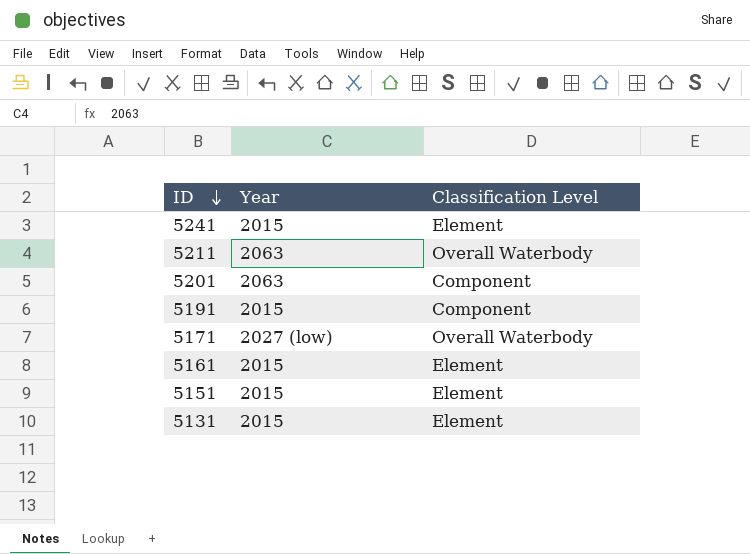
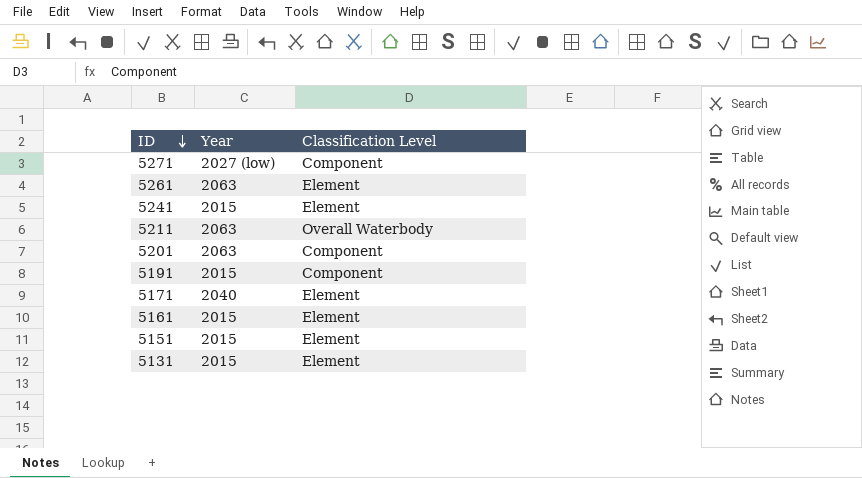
row 5271: none -> 2027 (low) | Component
row 5261: none -> 2063 | Element
5171 | Year: 2027 (low) -> 2040
5171 | Classification Level: Overall Waterbody -> Element

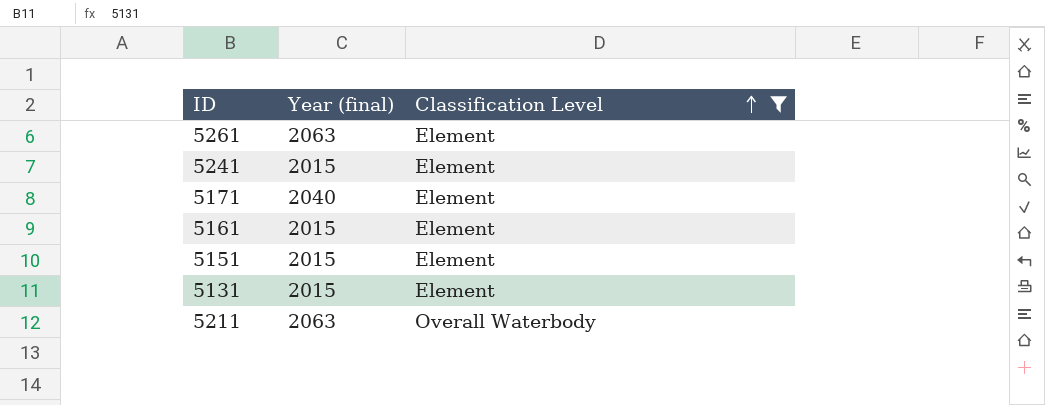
filter: none -> Classification Level != Component
row order: ID descending -> Classification Level ascending
column name: Year -> Year (final)

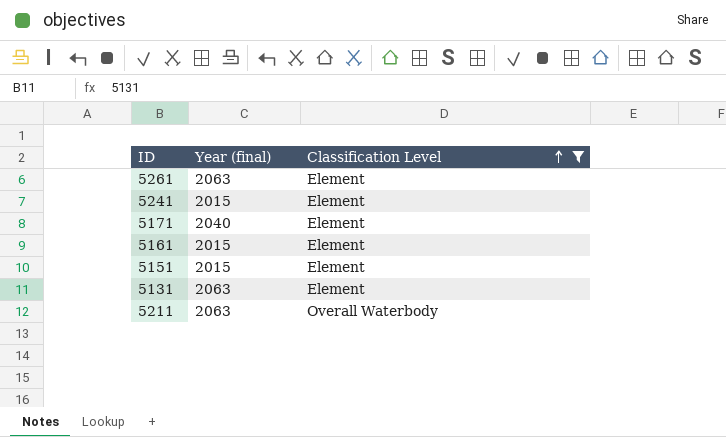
5131 | Year (final): 2015 -> 2063

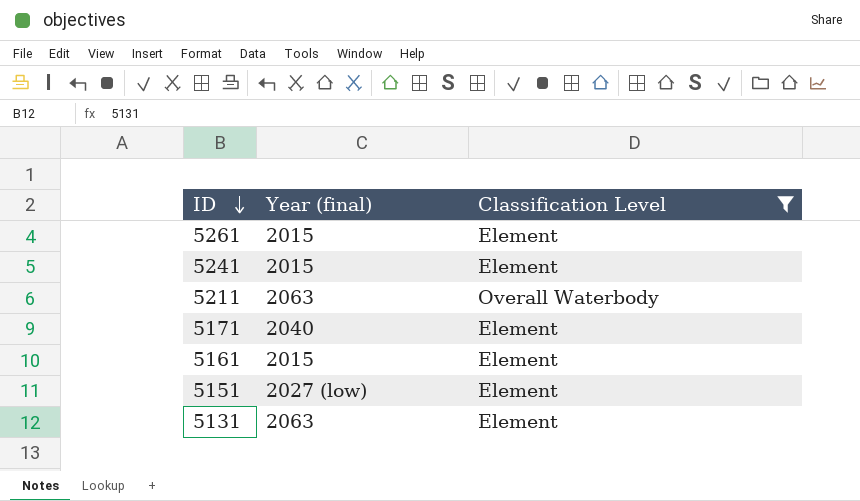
row order: Classification Level ascending -> ID descending
5261 | Year (final): 2063 -> 2015
5151 | Year (final): 2015 -> 2027 (low)

